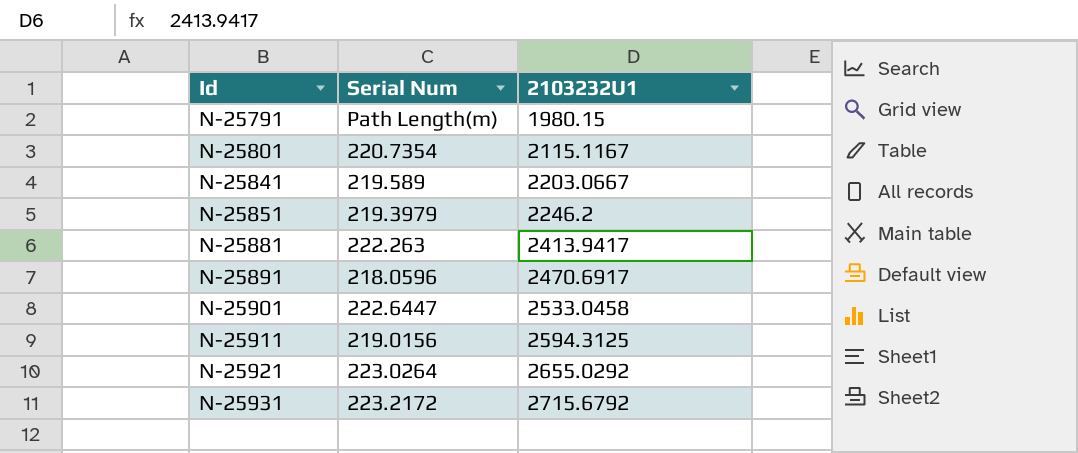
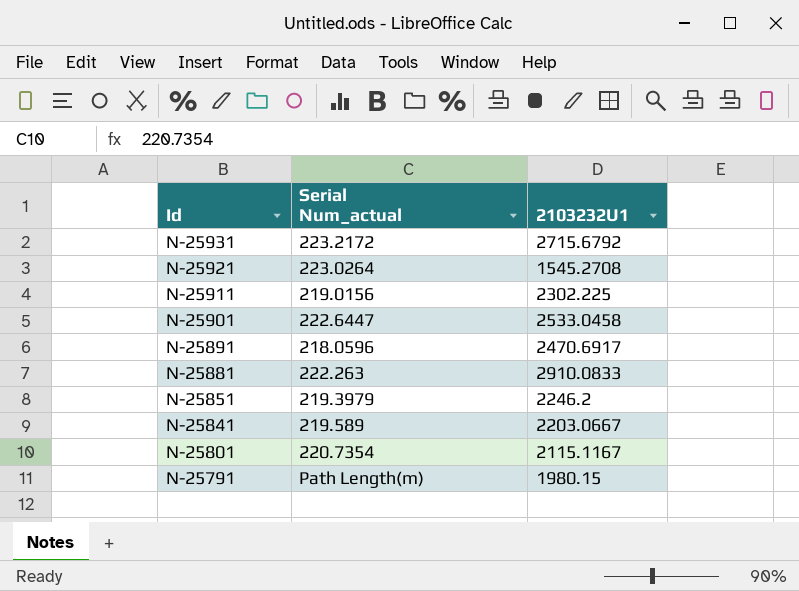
row order: Id ascending -> Id descending
column name: Serial Num -> Serial Num_actual
N-25921 | 2103232U1: 2655.0292 -> 1545.2708
N-25911 | 2103232U1: 2594.3125 -> 2302.225
N-25881 | 2103232U1: 2413.9417 -> 2910.0833

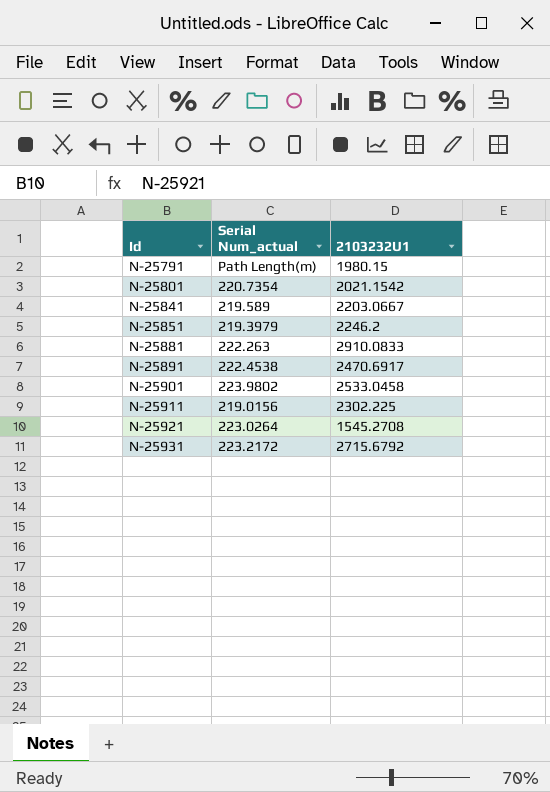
row order: Id descending -> Id ascending
N-25801 | 2103232U1: 2115.1167 -> 2021.1542
N-25891 | Serial Num_actual: 218.0596 -> 222.4538
N-25901 | Serial Num_actual: 222.6447 -> 223.9802

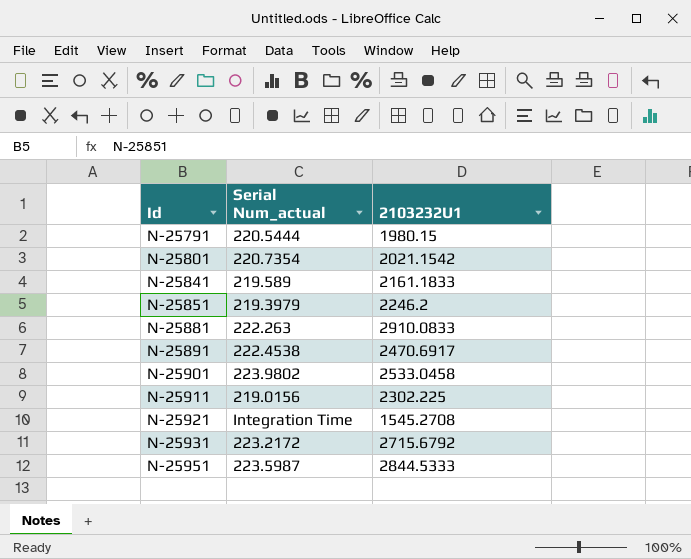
N-25791 | Serial Num_actual: Path Length(m) -> 220.5444
N-25841 | 2103232U1: 2203.0667 -> 2161.1833
N-25921 | Serial Num_actual: 223.0264 -> Integration Time
row N-25951: none -> 223.5987 | 2844.5333

